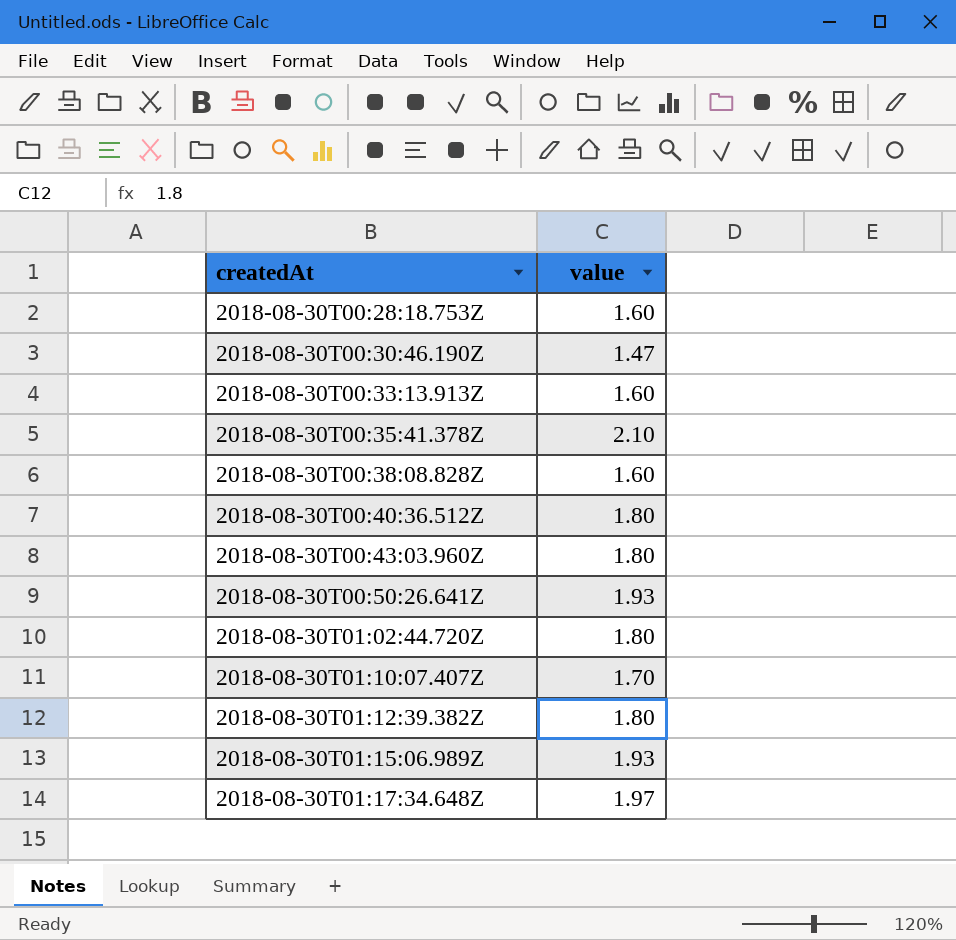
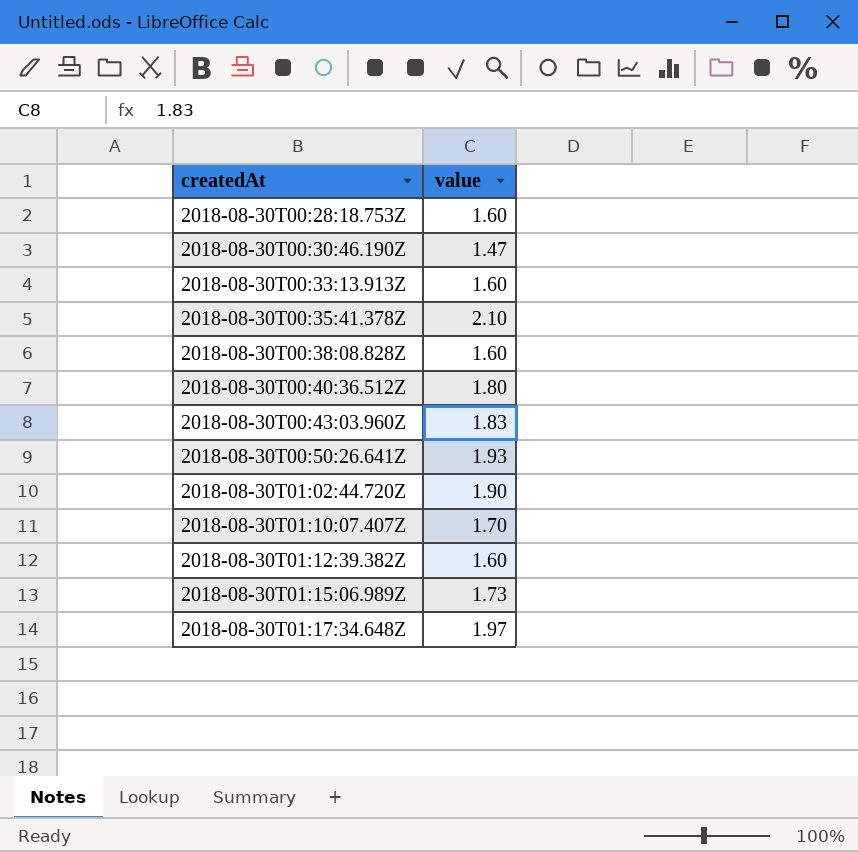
2018-08-30T00:43:03.960Z | value: 1.80 -> 1.83
2018-08-30T01:02:44.720Z | value: 1.80 -> 1.90
2018-08-30T01:12:39.382Z | value: 1.80 -> 1.60
2018-08-30T01:15:06.989Z | value: 1.93 -> 1.73

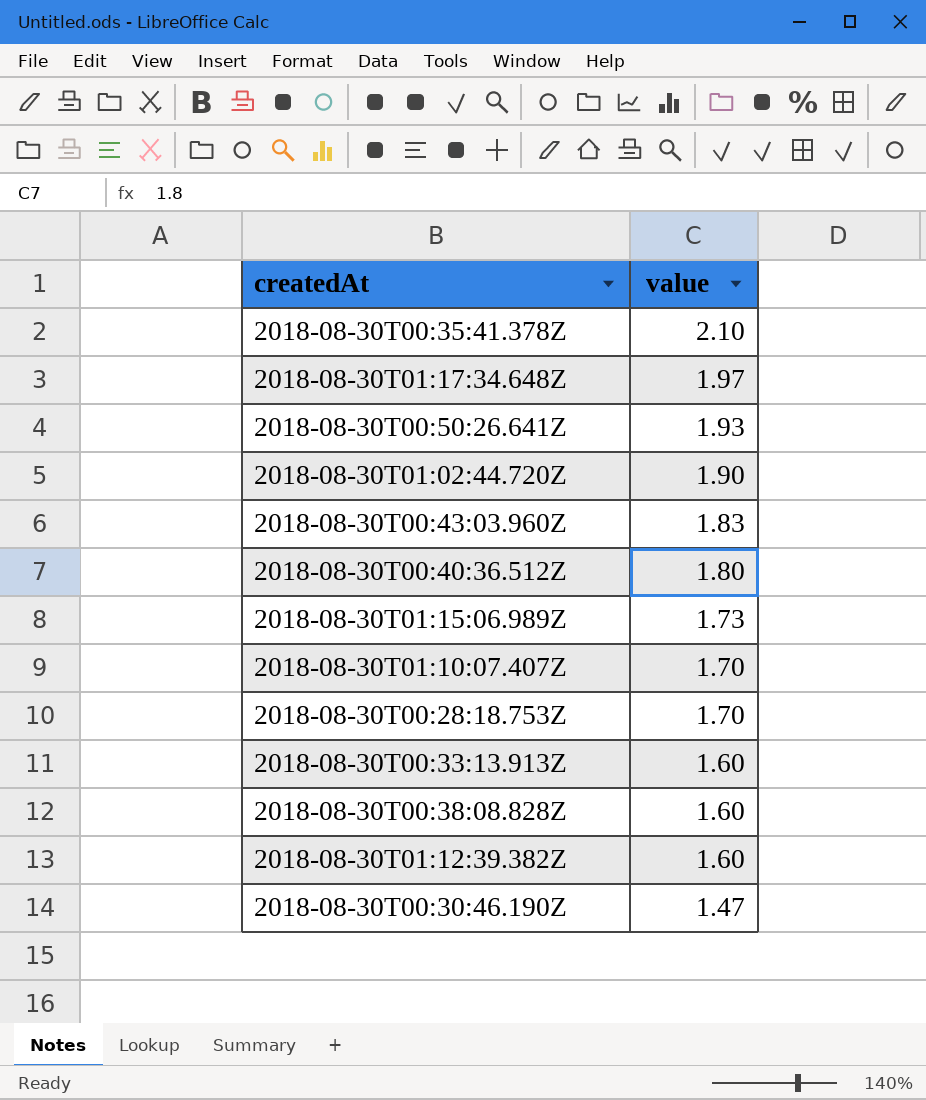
row order: createdAt ascending -> value descending
2018-08-30T00:28:18.753Z | value: 1.60 -> 1.70

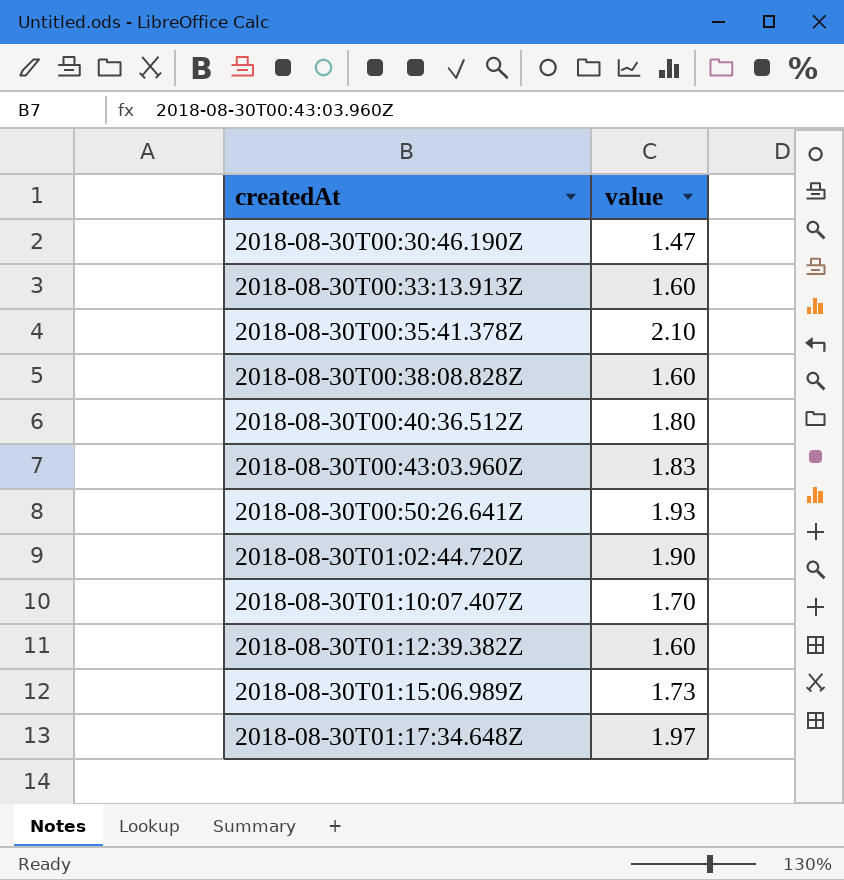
row order: value descending -> createdAt ascending
row 2018-08-30T00:28:18.753Z: 1.70 -> none

